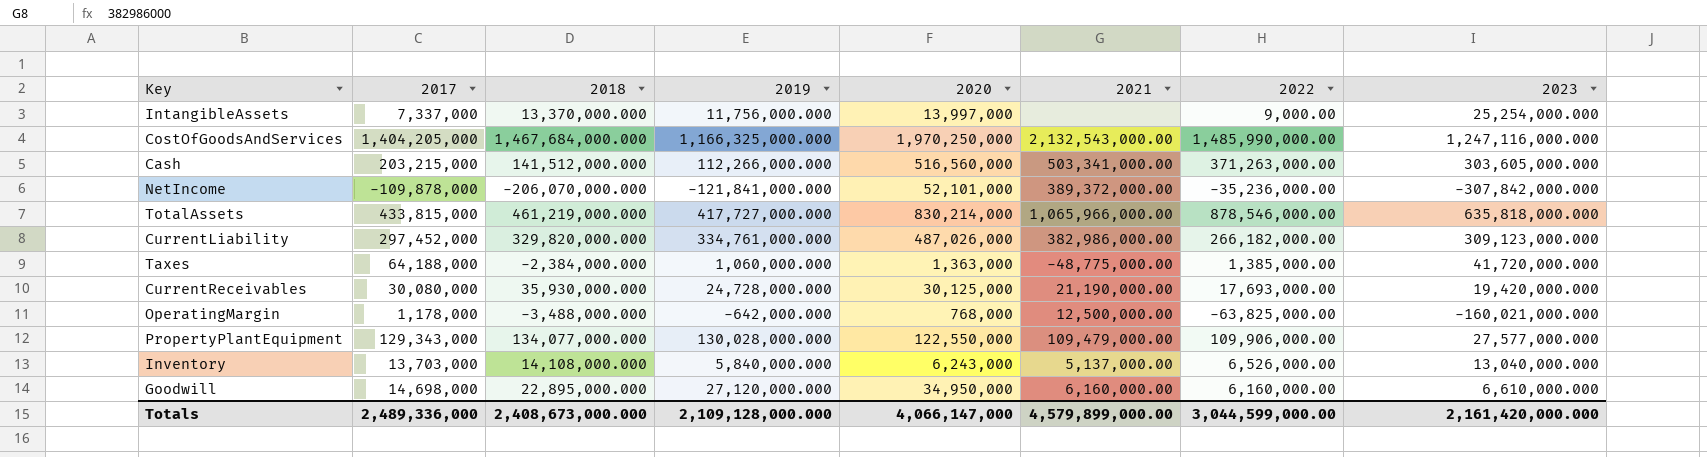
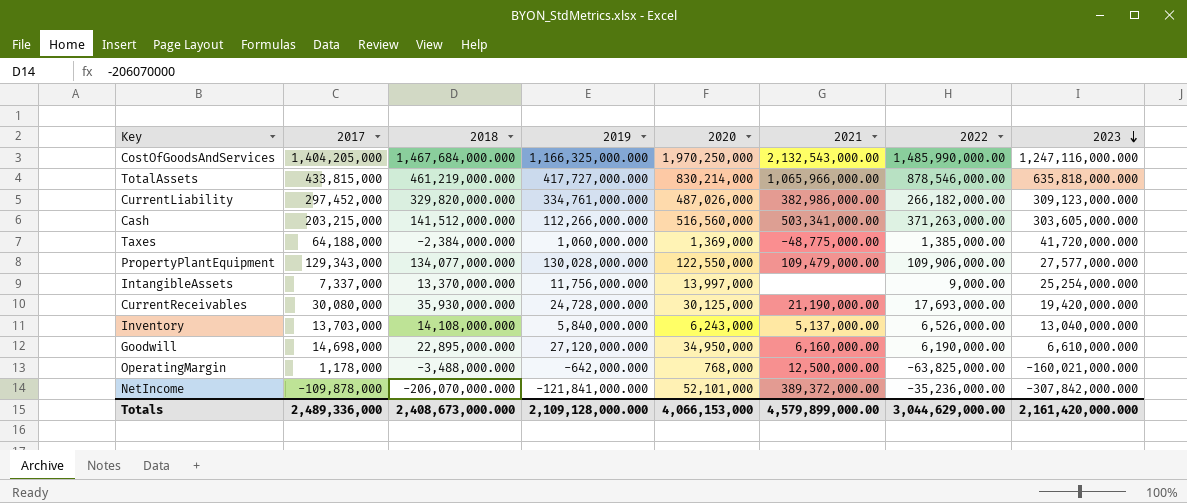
row order: none -> 2023 descending
Taxes | 2020: 1,363,000 -> 1,369,000
Goodwill | 2022: 6,160,000.00 -> 6,190,000.00
Totals | 2020: 4,066,147,000 -> 4,066,153,000
Totals | 2022: 3,044,599,000.00 -> 3,044,629,000.00

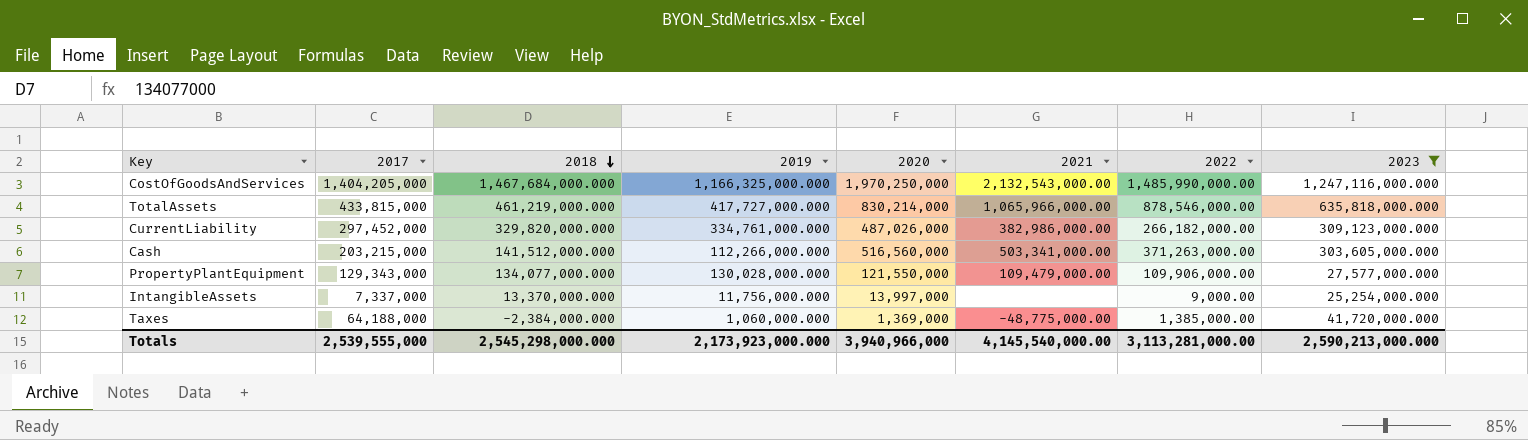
filter: none -> 2023 >= 25,254,000.000
row order: 2023 descending -> 2018 descending
PropertyPlantEquipment | 2020: 122,550,000 -> 121,550,000
Totals | 2017: 2,489,336,000 -> 2,539,555,000
Totals | 2018: 2,408,673,000.000 -> 2,545,298,000.000
Totals | 2019: 2,109,128,000.000 -> 2,173,923,000.000
Totals | 2020: 4,066,153,000 -> 3,940,966,000
Totals | 2021: 4,579,899,000.00 -> 4,145,540,000.00
Totals | 2022: 3,044,629,000.00 -> 3,113,281,000.00
Totals | 2023: 2,161,420,000.000 -> 2,590,213,000.000

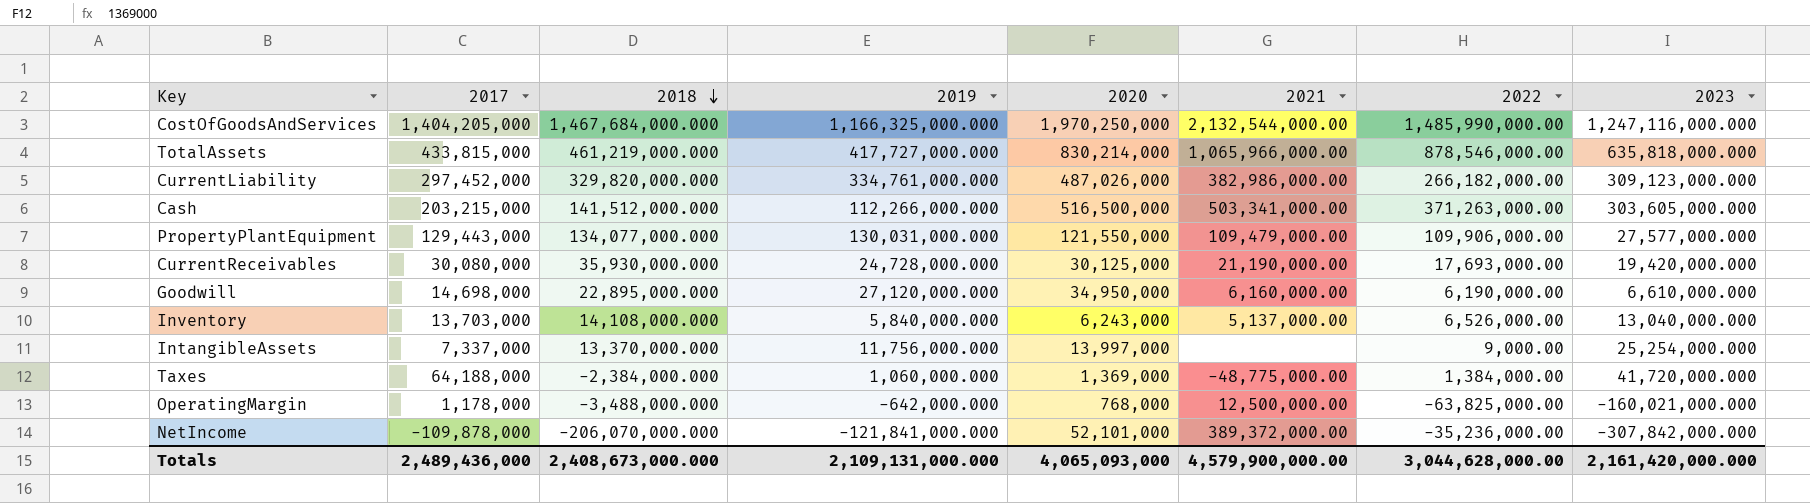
filter: 2023 >= 25,254,000.000 -> none
CostOfGoodsAndServices | 2021: 2,132,543,000.00 -> 2,132,544,000.00
Cash | 2020: 516,560,000 -> 516,500,000
PropertyPlantEquipment | 2017: 129,343,000 -> 129,443,000
PropertyPlantEquipment | 2019: 130,028,000.000 -> 130,031,000.000
Taxes | 2022: 1,385,000.00 -> 1,384,000.00
Totals | 2017: 2,539,555,000 -> 2,489,436,000
Totals | 2018: 2,545,298,000.000 -> 2,408,673,000.000
Totals | 2019: 2,173,923,000.000 -> 2,109,131,000.000
Totals | 2020: 3,940,966,000 -> 4,065,093,000
Totals | 2021: 4,145,540,000.00 -> 4,579,900,000.00
Totals | 2022: 3,113,281,000.00 -> 3,044,628,000.00
Totals | 2023: 2,590,213,000.000 -> 2,161,420,000.000

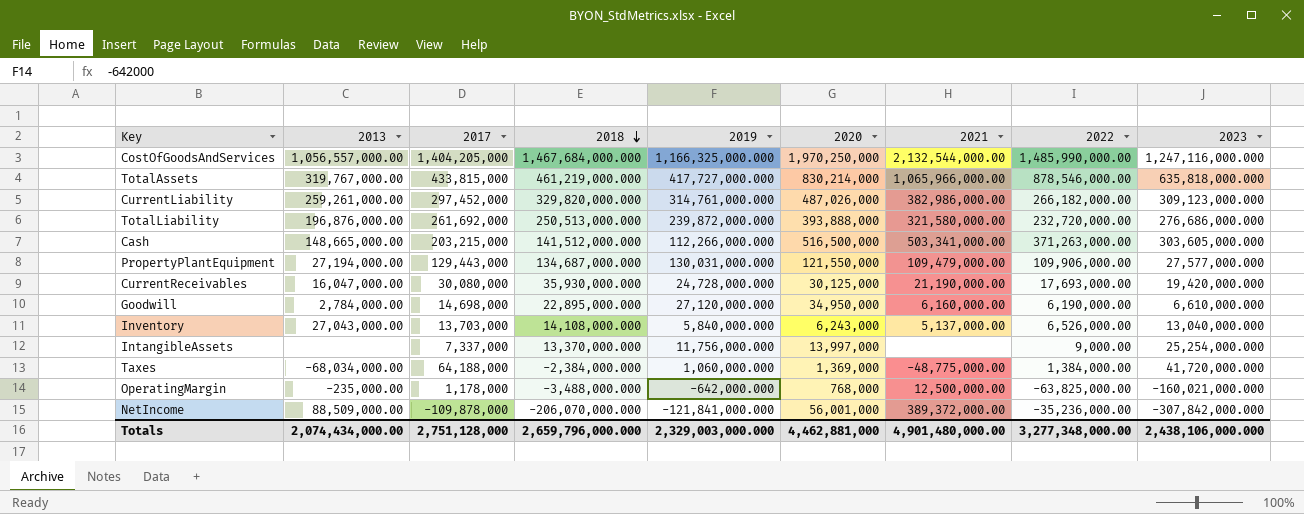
column 2013 | position: none -> 2
CurrentLiability | 2019: 334,761,000.000 -> 314,761,000.000
row TotalLiability: none -> 196,876,000.00 | 261,692,000 | 250,513,000.000 | 239,872,000.000 | 393,888,000 | 321,580,000.00 | 232,720,000.00 | 276,686,000.000
PropertyPlantEquipment | 2018: 134,077,000.000 -> 134,687,000.000
NetIncome | 2020: 52,101,000 -> 56,001,000
Totals | 2017: 2,489,436,000 -> 2,751,128,000
Totals | 2018: 2,408,673,000.000 -> 2,659,796,000.000
Totals | 2019: 2,109,131,000.000 -> 2,329,003,000.000
Totals | 2020: 4,065,093,000 -> 4,462,881,000
Totals | 2021: 4,579,900,000.00 -> 4,901,480,000.00
Totals | 2022: 3,044,628,000.00 -> 3,277,348,000.00
Totals | 2023: 2,161,420,000.000 -> 2,438,106,000.000

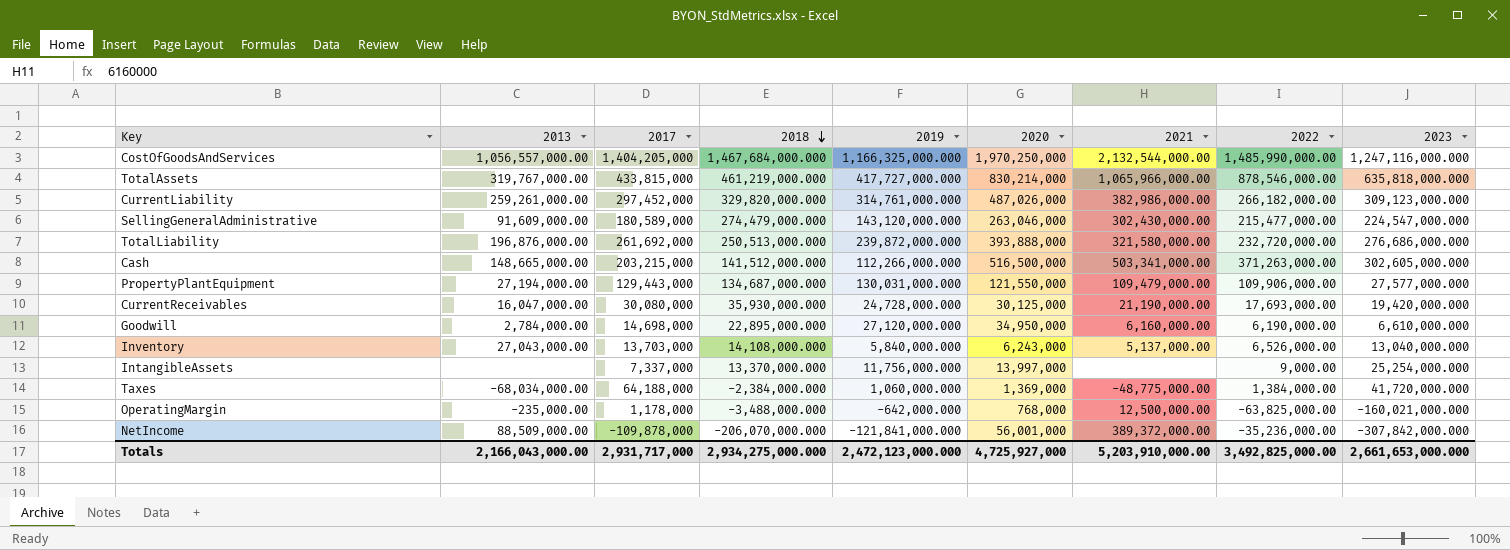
row SellingGeneralAdministrative: none -> 91,609,000.00 | 180,589,000 | 274,479,000.000 | 143,120,000.000 | 263,046,000 | 302,430,000.00 | 215,477,000.00 | 224,547,000.000
Cash | 2023: 303,605,000.000 -> 302,605,000.000
Totals | 2013: 2,074,434,000.00 -> 2,166,043,000.00
Totals | 2017: 2,751,128,000 -> 2,931,717,000
Totals | 2018: 2,659,796,000.000 -> 2,934,275,000.000
Totals | 2019: 2,329,003,000.000 -> 2,472,123,000.000
Totals | 2020: 4,462,881,000 -> 4,725,927,000
Totals | 2021: 4,901,480,000.00 -> 5,203,910,000.00
Totals | 2022: 3,277,348,000.00 -> 3,492,825,000.00
Totals | 2023: 2,438,106,000.000 -> 2,661,653,000.000

